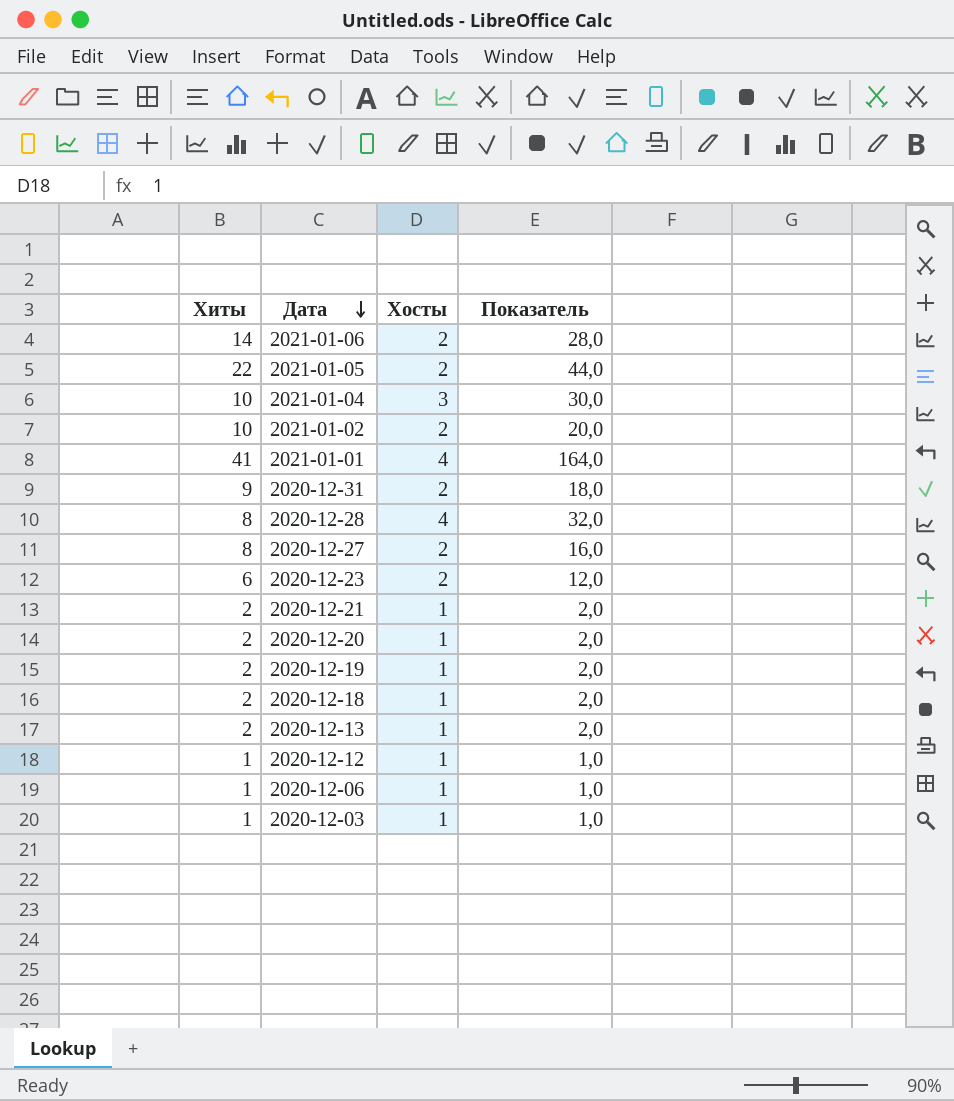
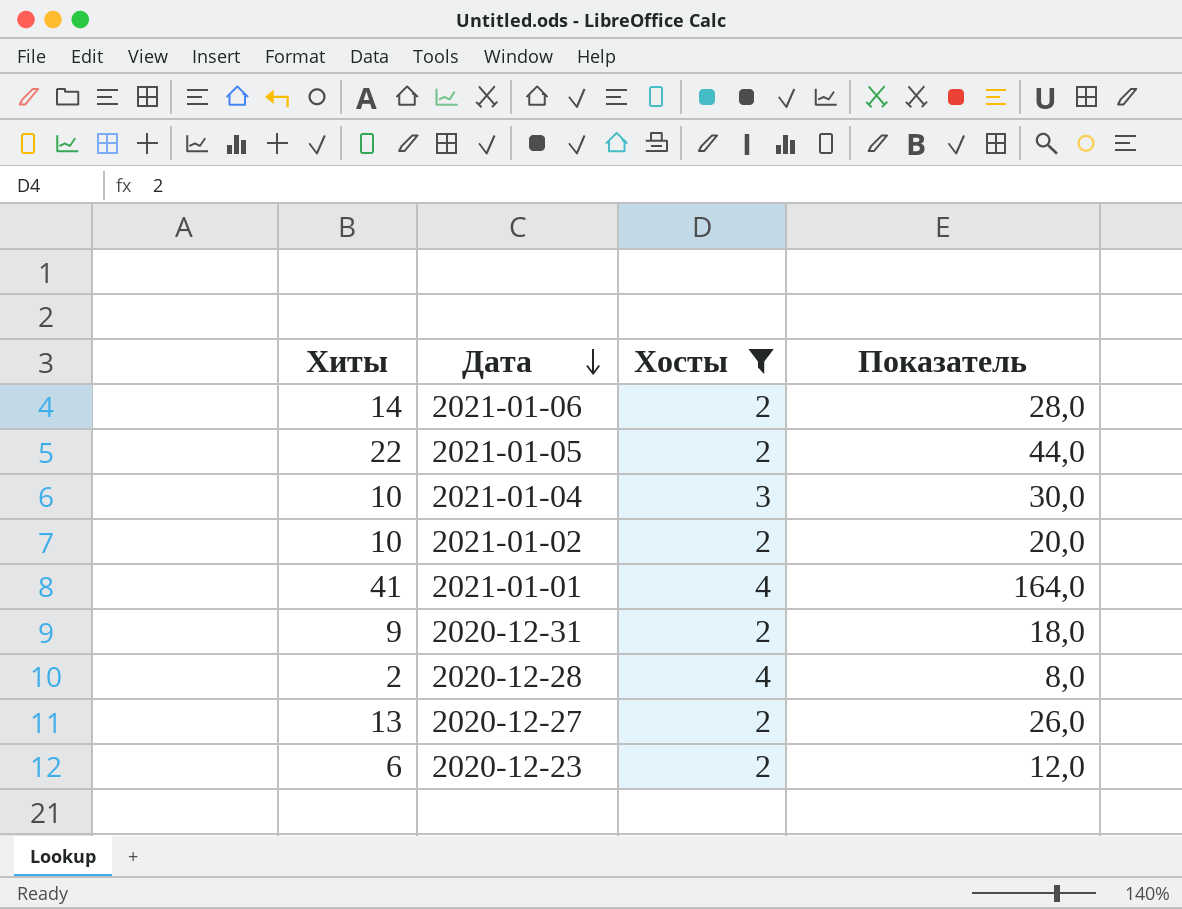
filter: none -> Хосты != 1
2020-12-28 | Хиты: 8 -> 2
2020-12-28 | Показатель: 32,0 -> 8,0
2020-12-27 | Хиты: 8 -> 13
2020-12-27 | Показатель: 16,0 -> 26,0

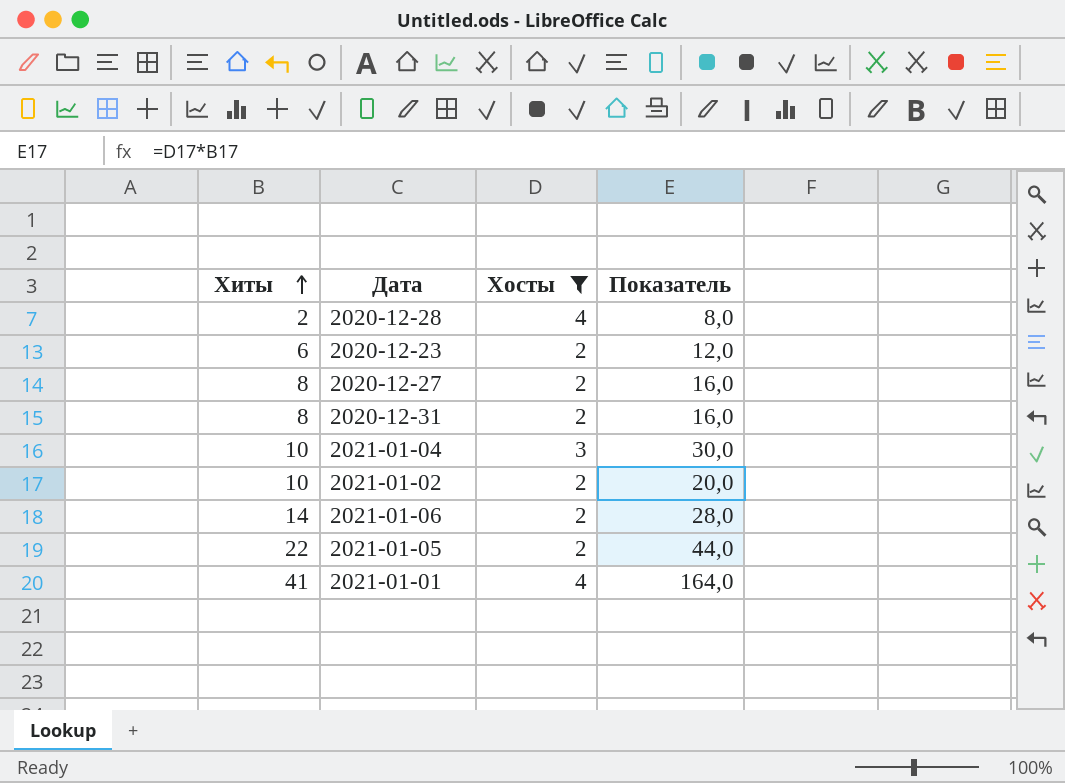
row order: Дата descending -> Хиты ascending
2020-12-27 | Хиты: 13 -> 8
2020-12-27 | Показатель: 26,0 -> 16,0
2020-12-31 | Хиты: 9 -> 8
2020-12-31 | Показатель: 18,0 -> 16,0

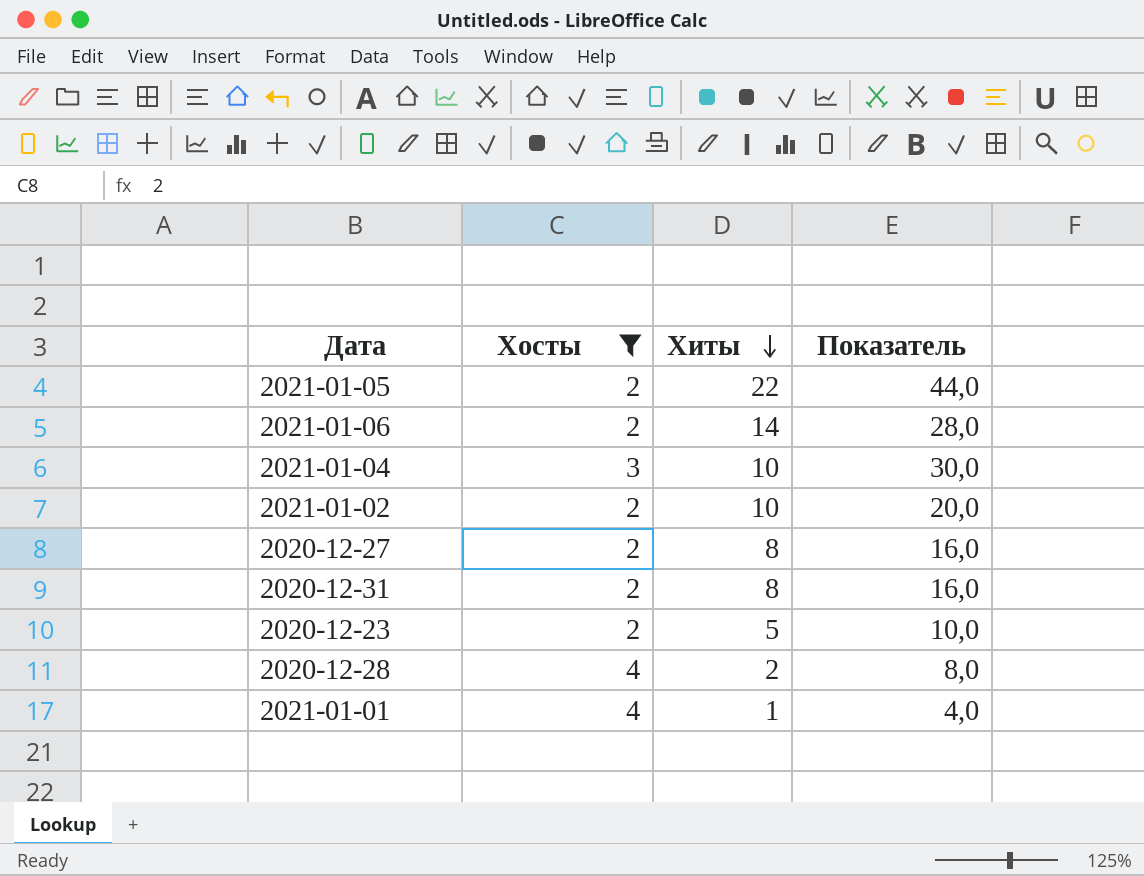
row order: Хиты ascending -> Хиты descending
column Хиты | position: 1 -> 3
2020-12-23 | Хиты: 6 -> 5
2020-12-23 | Показатель: 12,0 -> 10,0
2021-01-01 | Хиты: 41 -> 1
2021-01-01 | Показатель: 164,0 -> 4,0

